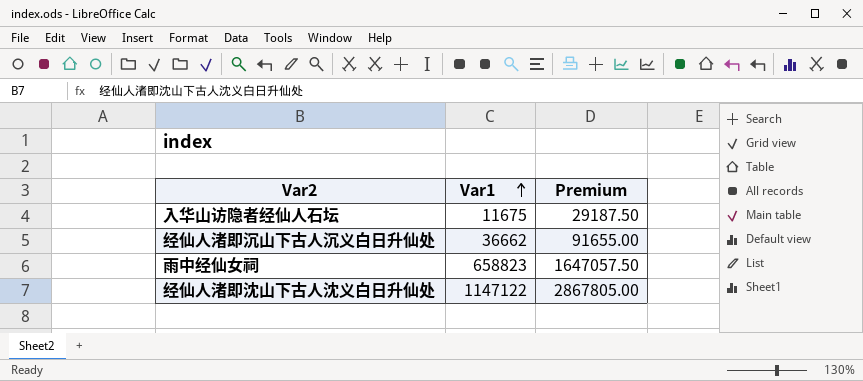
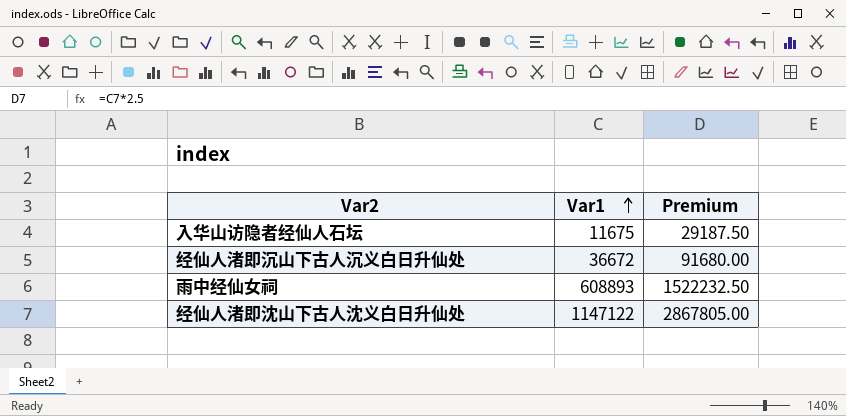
经仙人渚即沉山下古人沉义白日升仙处 | Var1: 36662 -> 36672
经仙人渚即沉山下古人沉义白日升仙处 | Premium: 91655.00 -> 91680.00
雨中经仙女祠 | Var1: 658823 -> 608893
雨中经仙女祠 | Premium: 1647057.50 -> 1522232.50

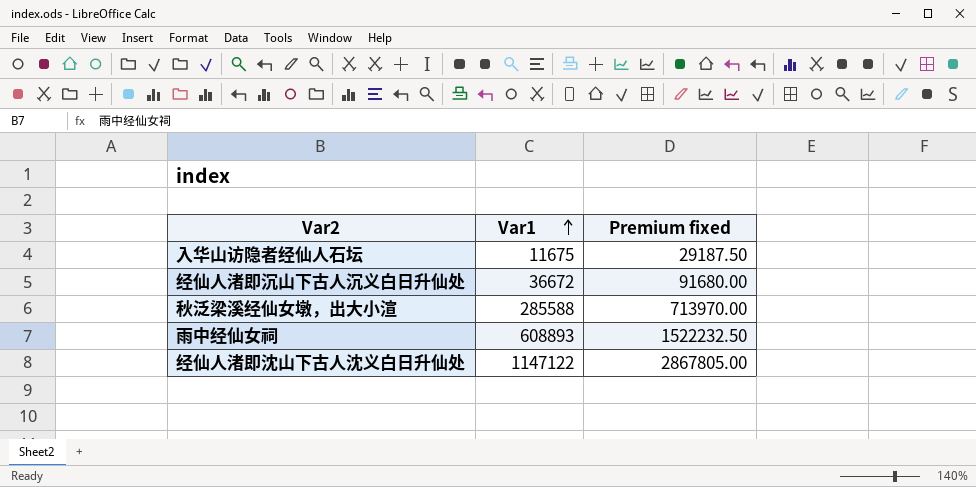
column name: Premium -> Premium fixed
row 秋泛梁溪经仙女墩，出大小渲: none -> 285588 | 713970.00

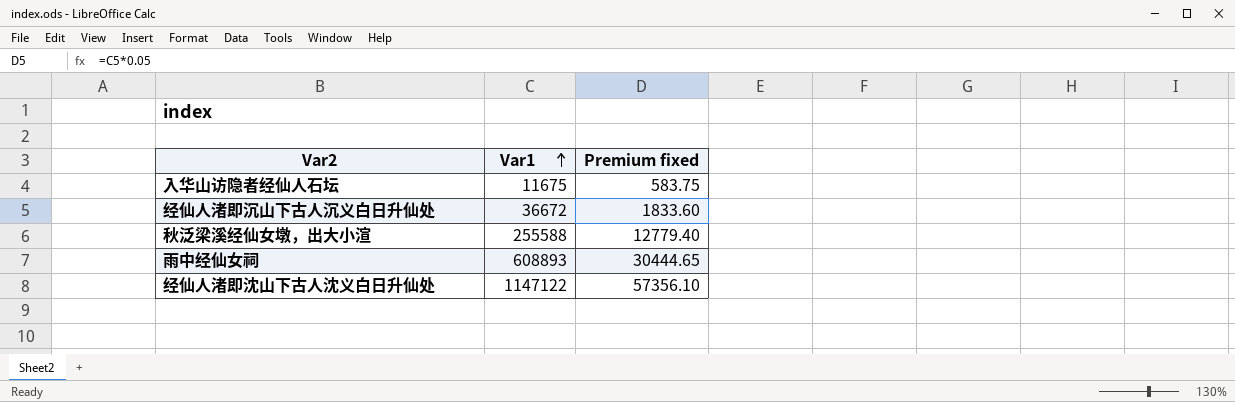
column Premium fixed | formula: [Var1] * 2.5 -> [Var1] * 0.05
秋泛梁溪经仙女墩，出大小渲 | Var1: 285588 -> 255588

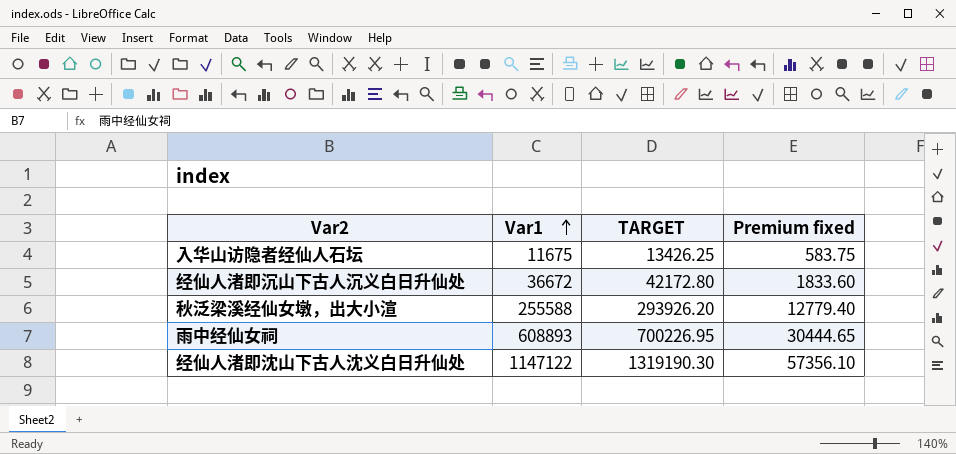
column TARGET | formula: none -> [Var1] * 1.15

